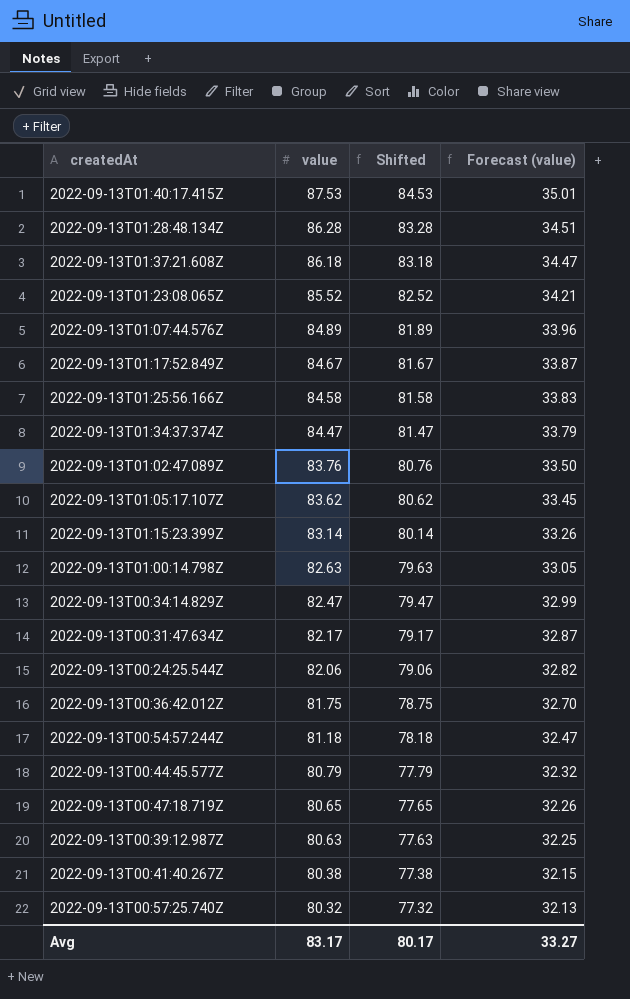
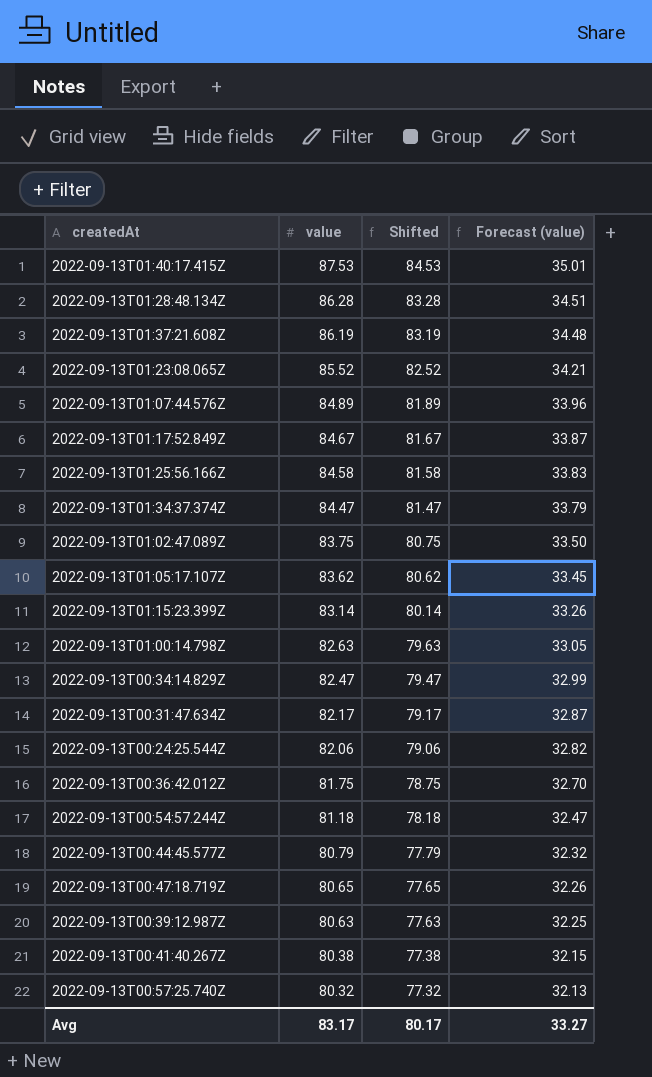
2022-09-13T01:37:21.608Z | value: 86.18 -> 86.19
2022-09-13T01:37:21.608Z | Shifted: 83.18 -> 83.19
2022-09-13T01:37:21.608Z | Forecast (value): 34.47 -> 34.48
2022-09-13T01:02:47.089Z | value: 83.76 -> 83.75
2022-09-13T01:02:47.089Z | Shifted: 80.76 -> 80.75

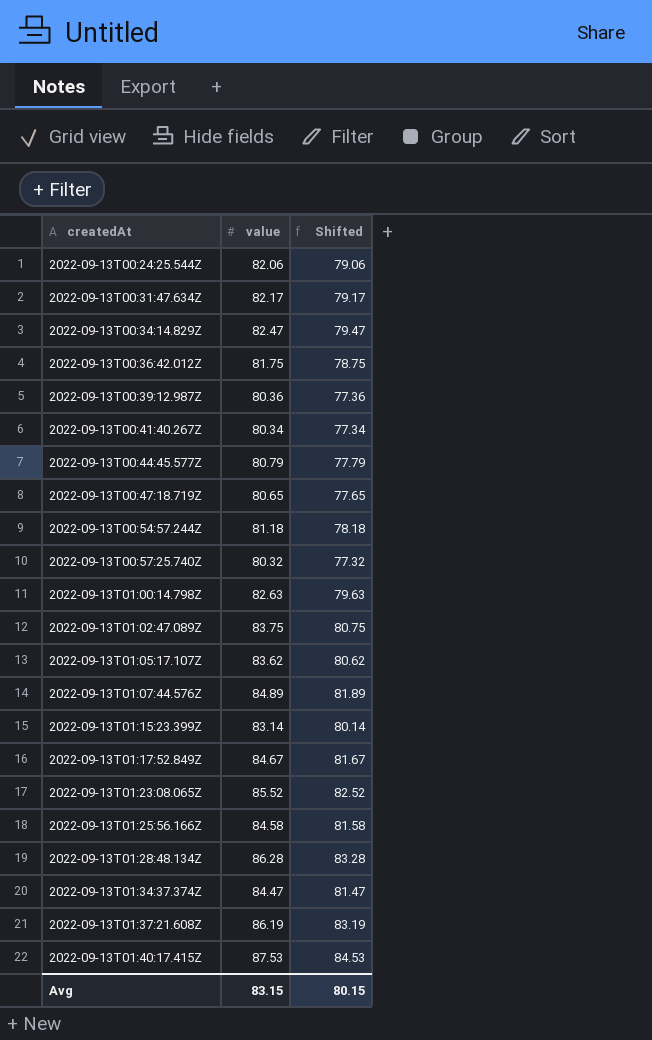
row order: value descending -> createdAt ascending
column Forecast (value) | formula: [value] * 0.4 -> none
2022-09-13T00:39:12.987Z | value: 80.63 -> 80.36
2022-09-13T00:39:12.987Z | Shifted: 77.63 -> 77.36
2022-09-13T00:41:40.267Z | value: 80.38 -> 80.34
2022-09-13T00:41:40.267Z | Shifted: 77.38 -> 77.34
Avg | value: 83.17 -> 83.15
Avg | Shifted: 80.17 -> 80.15

